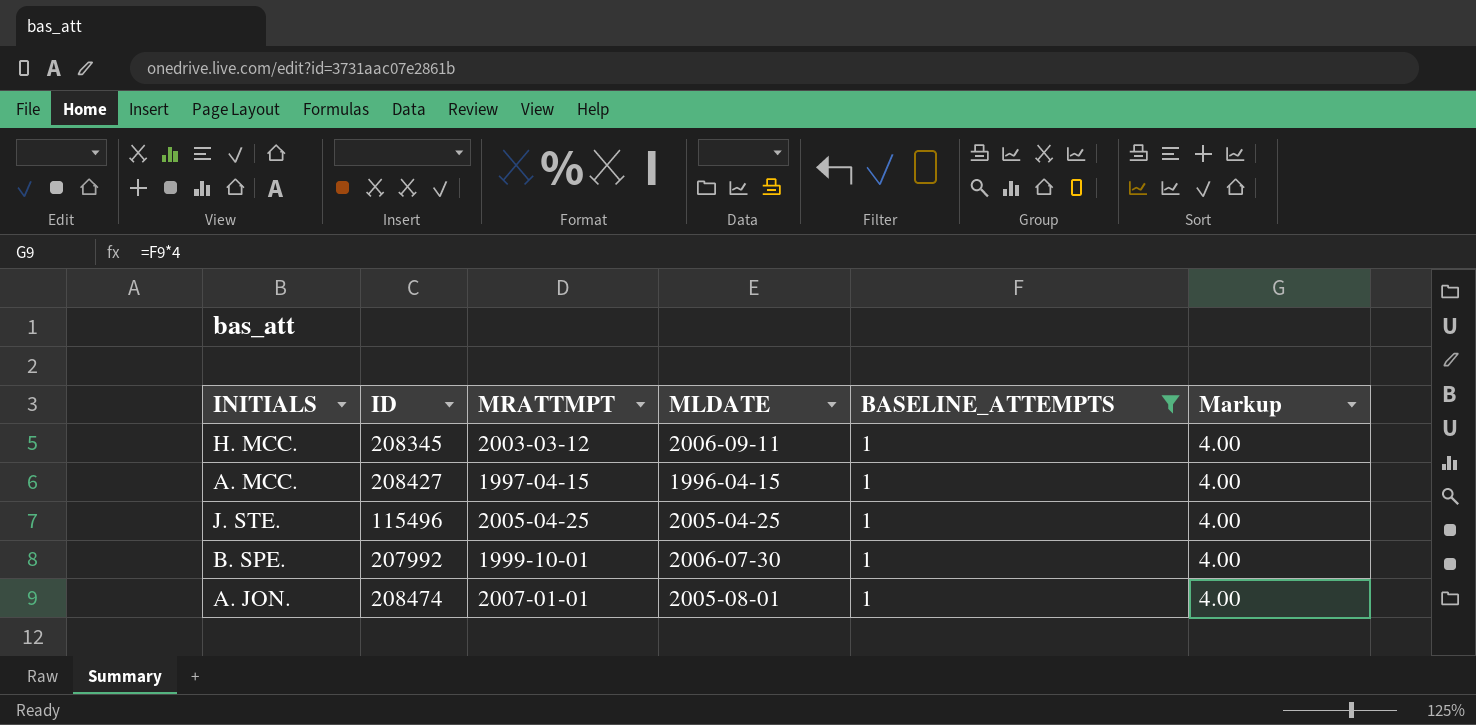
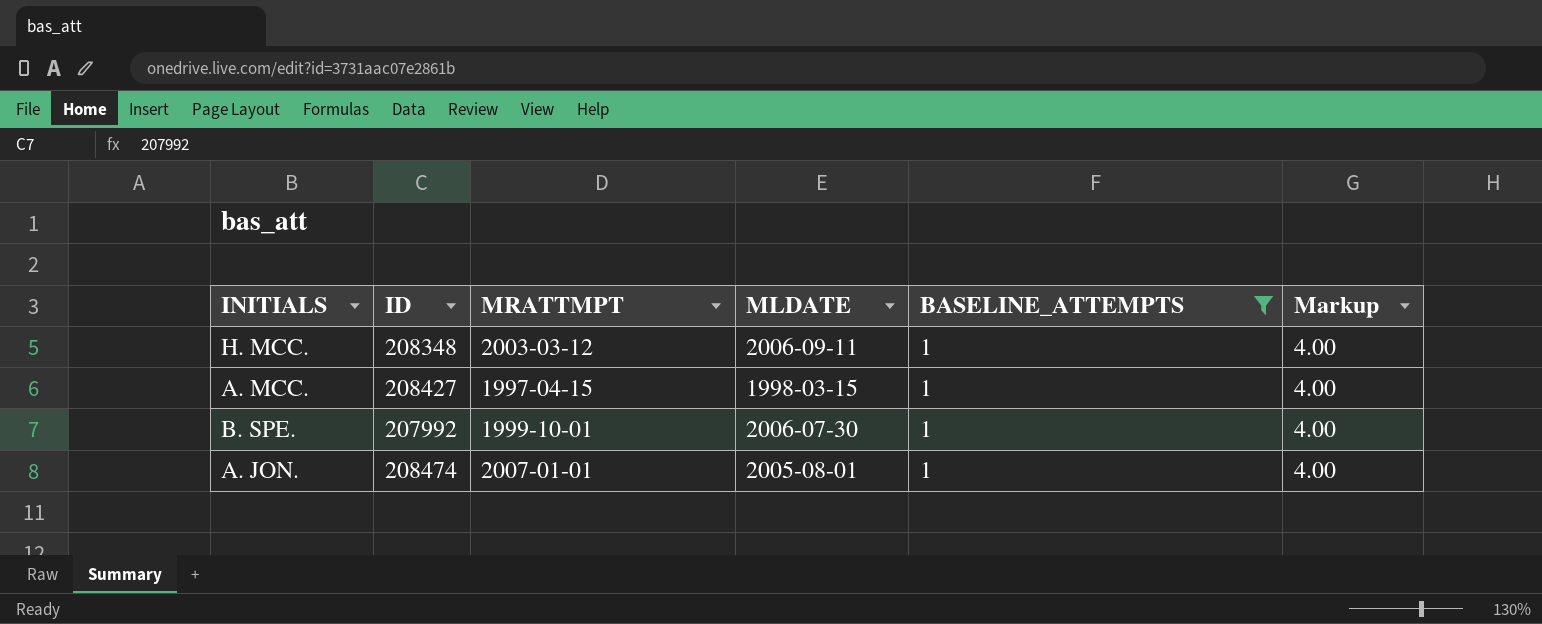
row J. STE.: 115496 | 2005-04-25 | 2005-04-25 | 1 | 4.00 -> none
H. MCC. | ID: 208345 -> 208348
A. MCC. | MLDATE: 1996-04-15 -> 1998-03-15

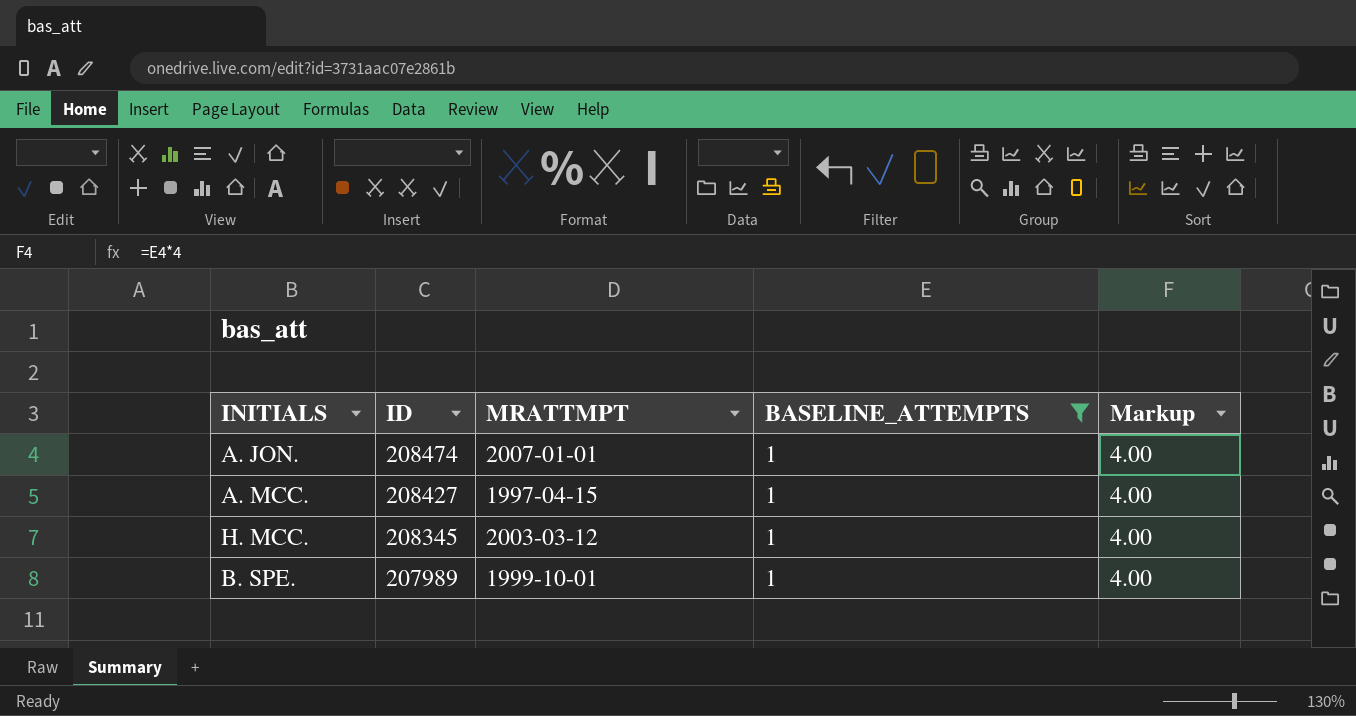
row order: none -> ID descending
column MLDATE | position: 4 -> none
H. MCC. | ID: 208348 -> 208345
B. SPE. | ID: 207992 -> 207989

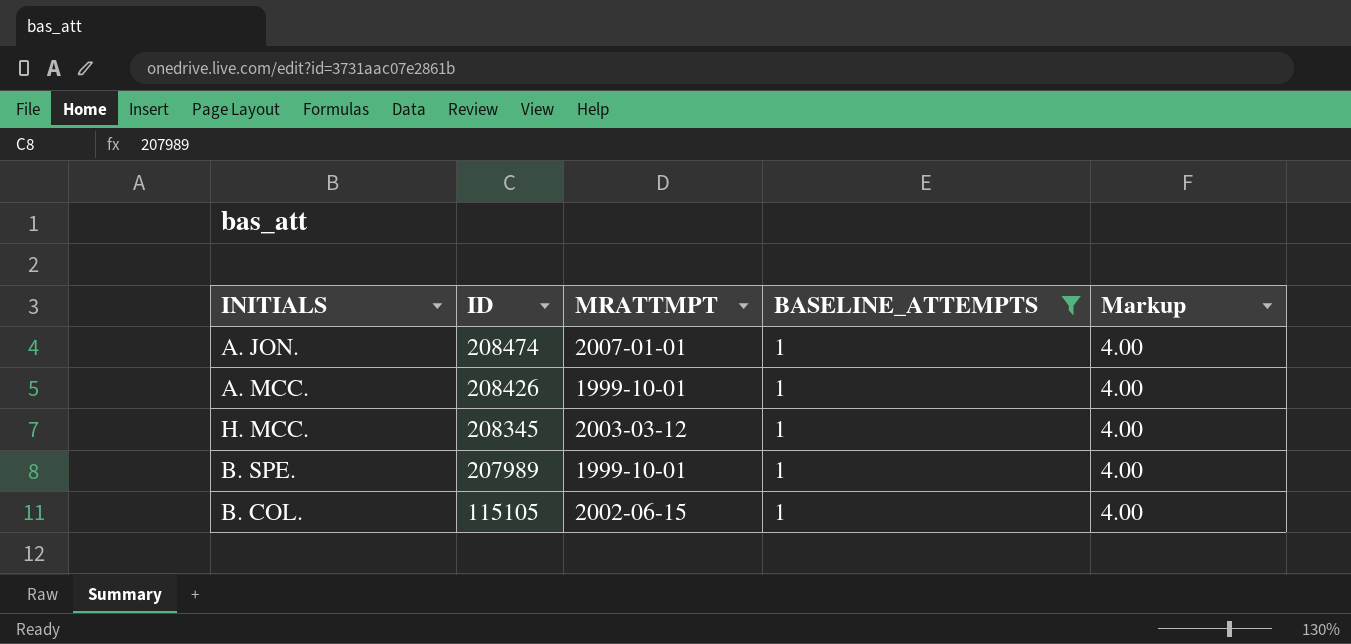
A. MCC. | ID: 208427 -> 208426
A. MCC. | MRATTMPT: 1997-04-15 -> 1999-10-01
row B. COL.: none -> 115105 | 2002-06-15 | 1 | 4.00

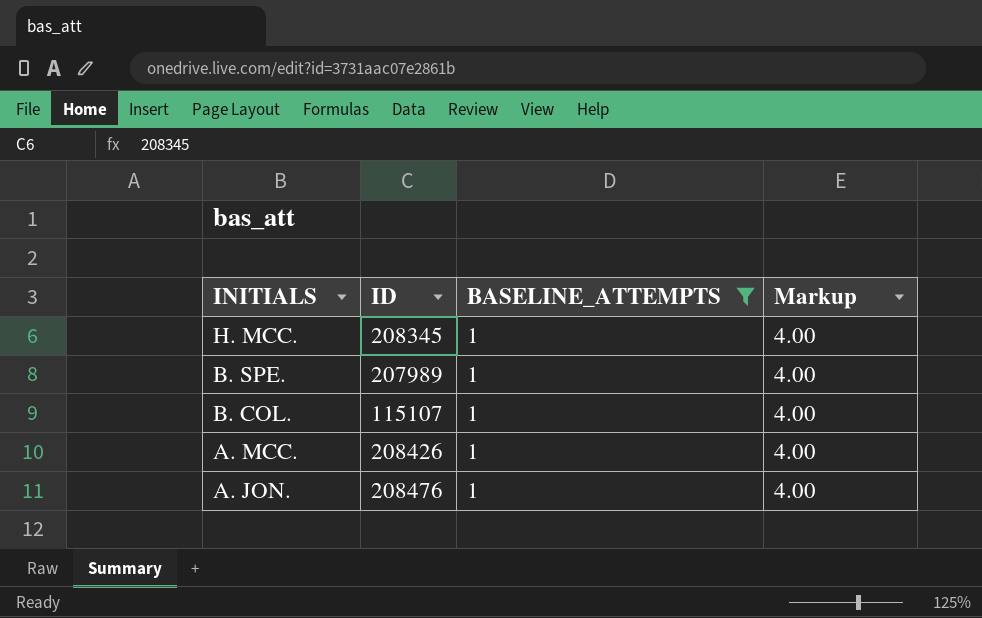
row order: ID descending -> INITIALS descending
column MRATTMPT | position: 3 -> none
B. COL. | ID: 115105 -> 115107
A. JON. | ID: 208474 -> 208476

